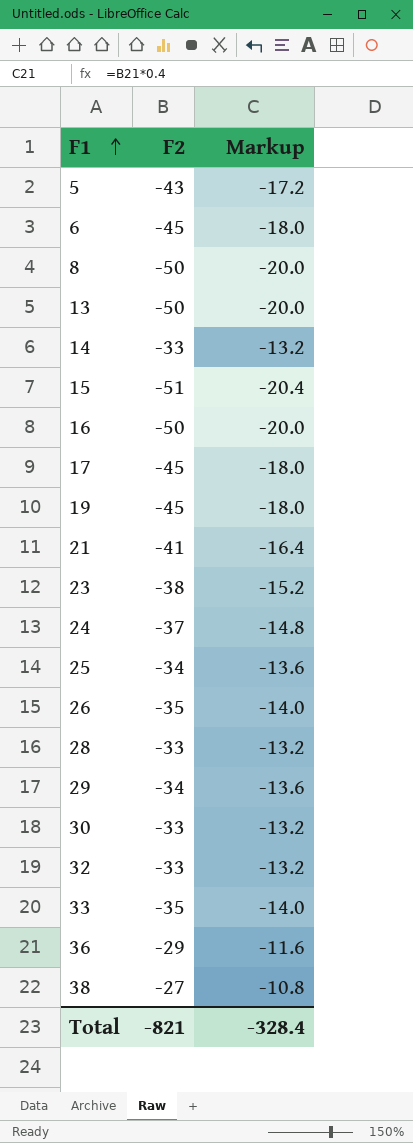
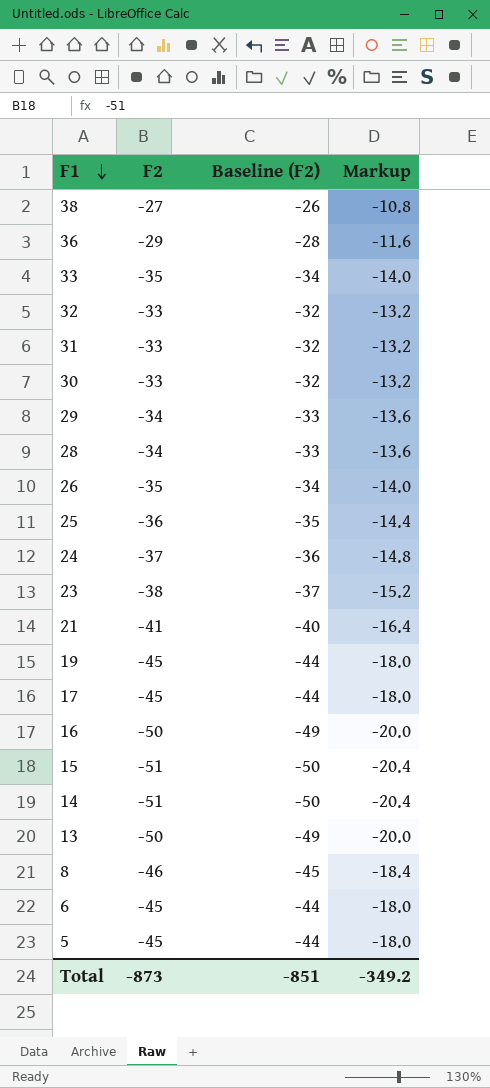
row order: F1 ascending -> F1 descending
column Baseline (F2) | formula: none -> [F2] + 1
row 31: none -> -33 | -32 | -13.2
28 | F2: -33 -> -34
28 | Markup: -13.2 -> -13.6
25 | F2: -34 -> -36
25 | Markup: -13.6 -> -14.4
14 | F2: -33 -> -51
14 | Markup: -13.2 -> -20.4
8 | F2: -50 -> -46
8 | Markup: -20.0 -> -18.4
5 | F2: -43 -> -45
5 | Markup: -17.2 -> -18.0
Total | F2: -821 -> -873
Total | Markup: -328.4 -> -349.2

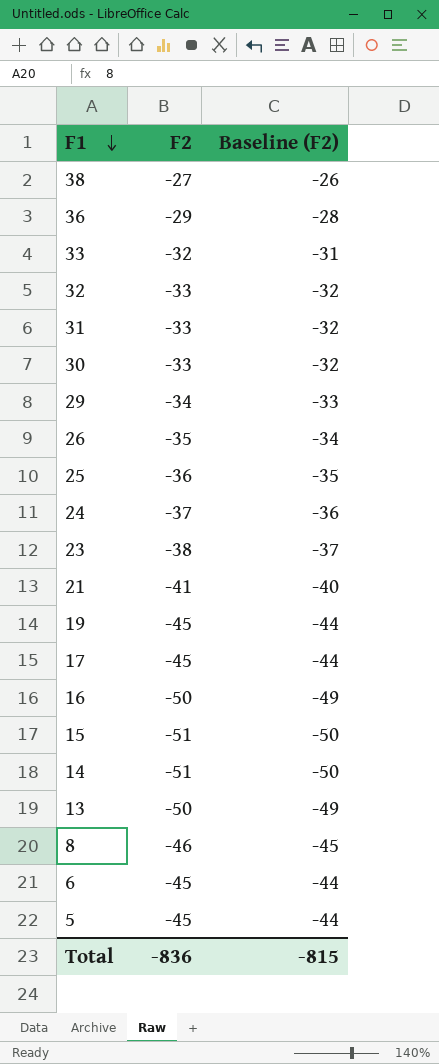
column Markup | formula: [F2] * 0.4 -> none
row 28: -34 | -33 | -13.6 -> none
33 | F2: -35 -> -32
33 | Baseline (F2): -34 -> -31
Total | F2: -873 -> -836
Total | Baseline (F2): -851 -> -815

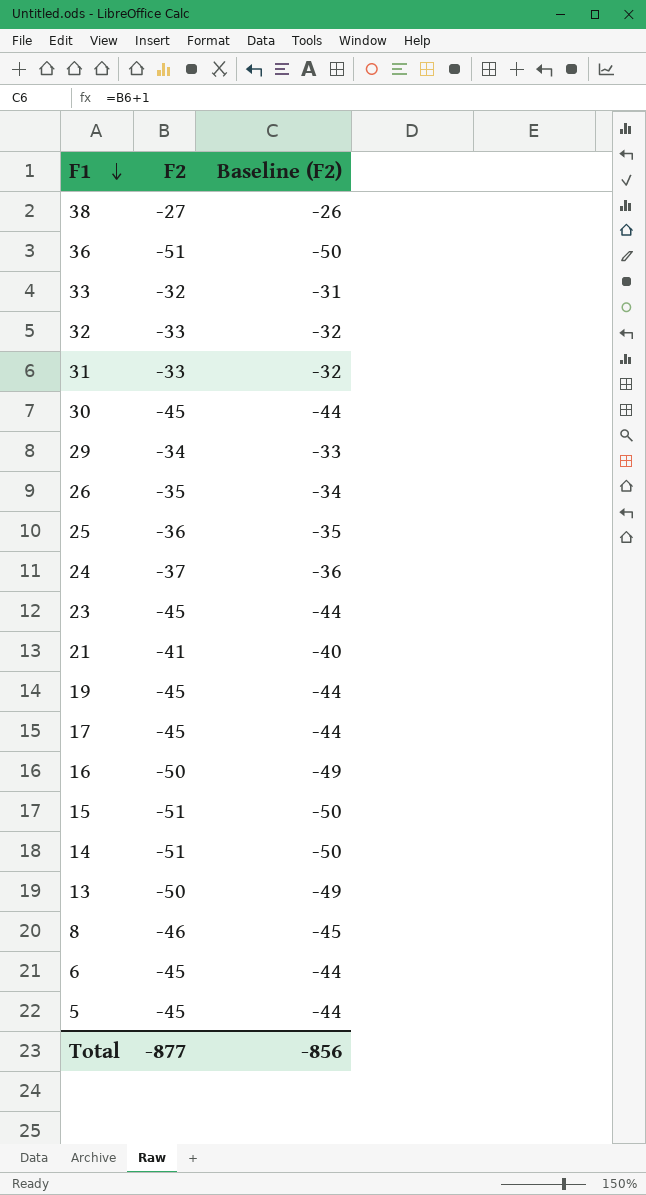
36 | F2: -29 -> -51
36 | Baseline (F2): -28 -> -50
30 | F2: -33 -> -45
30 | Baseline (F2): -32 -> -44
23 | F2: -38 -> -45
23 | Baseline (F2): -37 -> -44
Total | F2: -836 -> -877
Total | Baseline (F2): -815 -> -856

